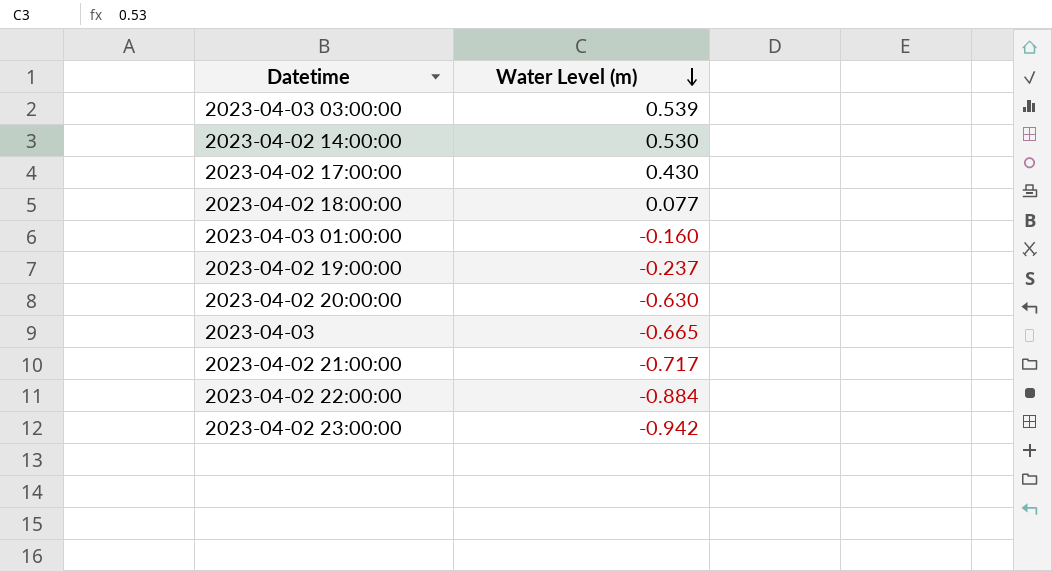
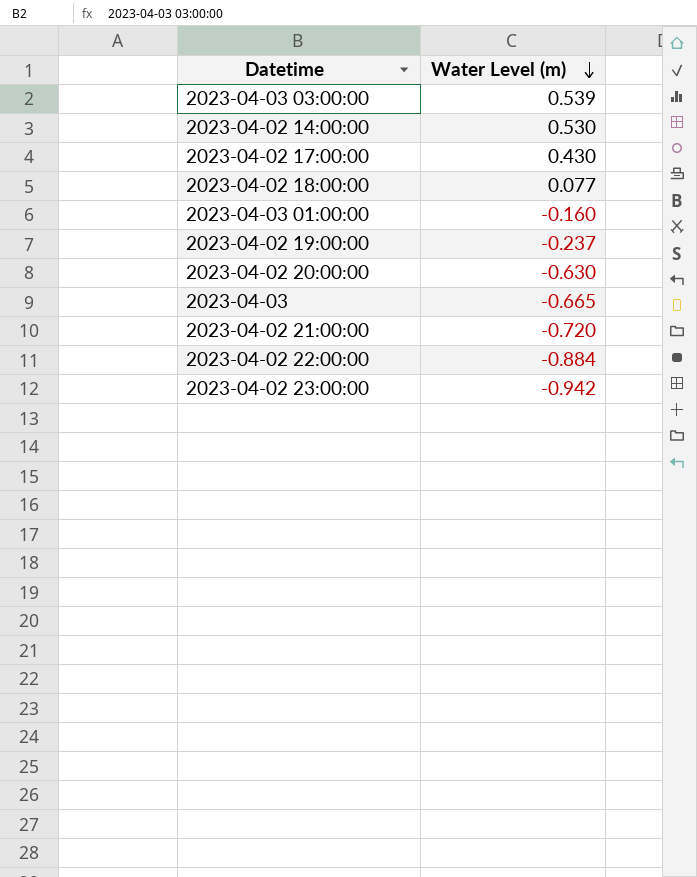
2023-04-02 21:00:00 | Water Level (m): -0.717 -> -0.720

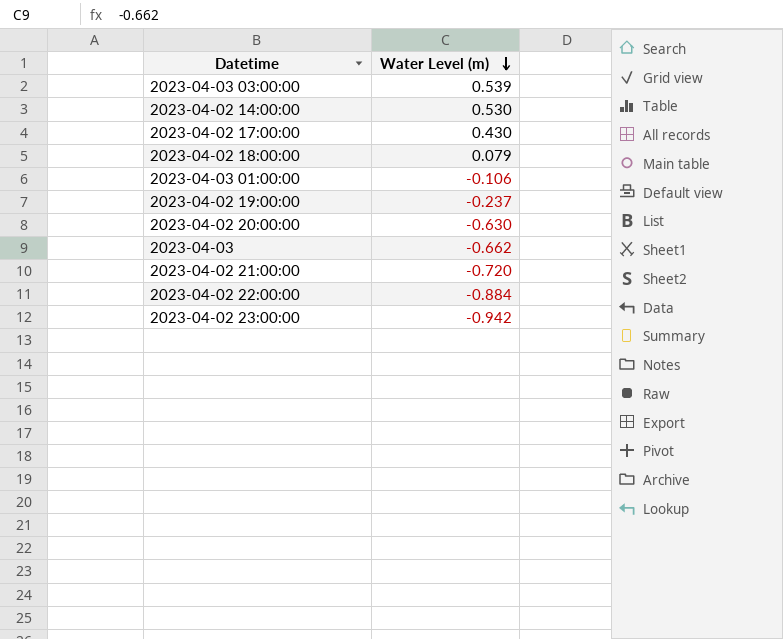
2023-04-02 18:00:00 | Water Level (m): 0.077 -> 0.079
2023-04-03 01:00:00 | Water Level (m): -0.160 -> -0.106
2023-04-03 | Water Level (m): -0.665 -> -0.662

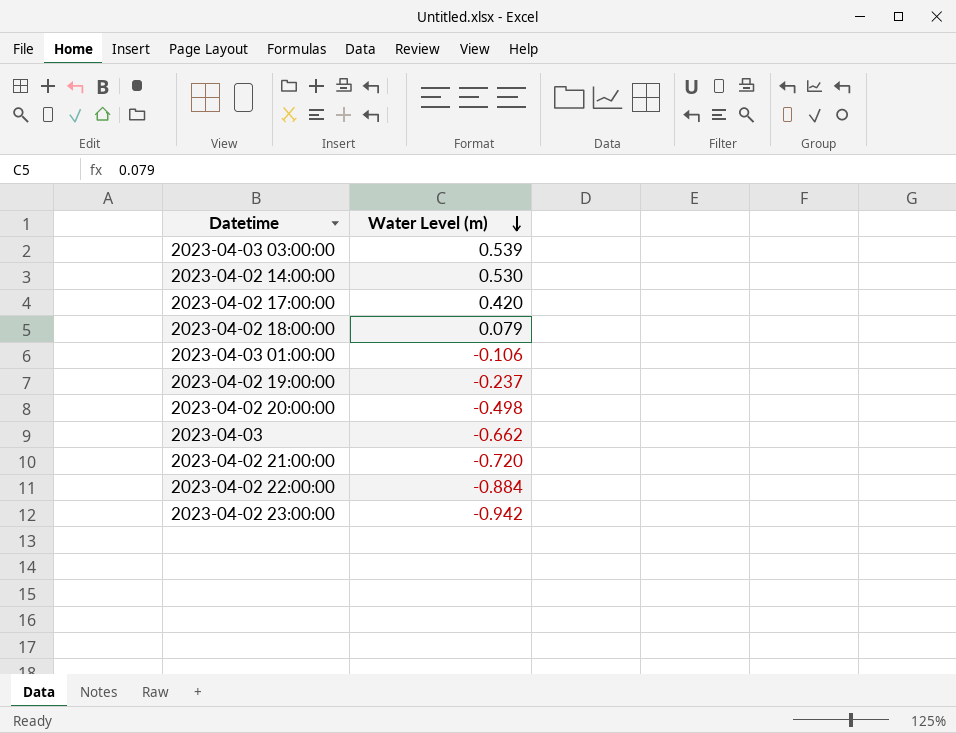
2023-04-02 17:00:00 | Water Level (m): 0.430 -> 0.420
2023-04-02 20:00:00 | Water Level (m): -0.630 -> -0.498

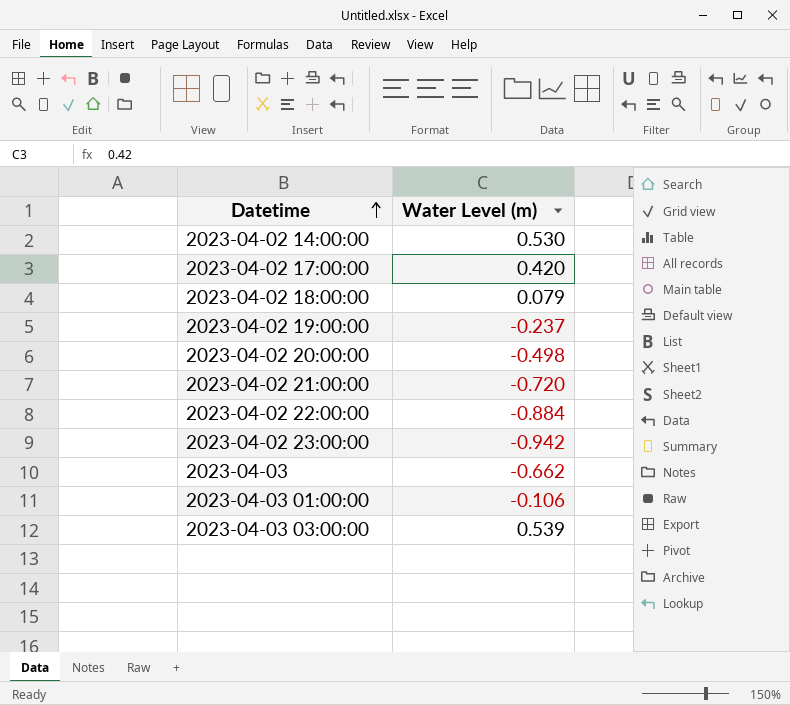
row order: Water Level (m) descending -> Datetime ascending

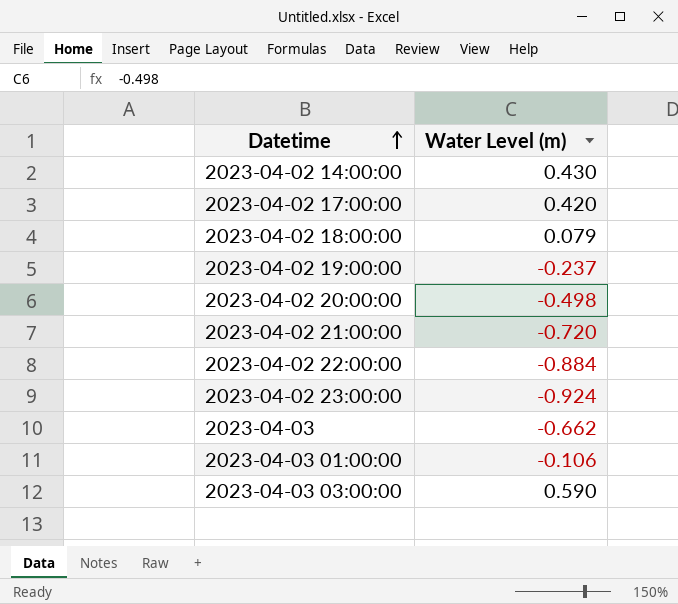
2023-04-02 14:00:00 | Water Level (m): 0.530 -> 0.430
2023-04-02 23:00:00 | Water Level (m): -0.942 -> -0.924
2023-04-03 03:00:00 | Water Level (m): 0.539 -> 0.590

